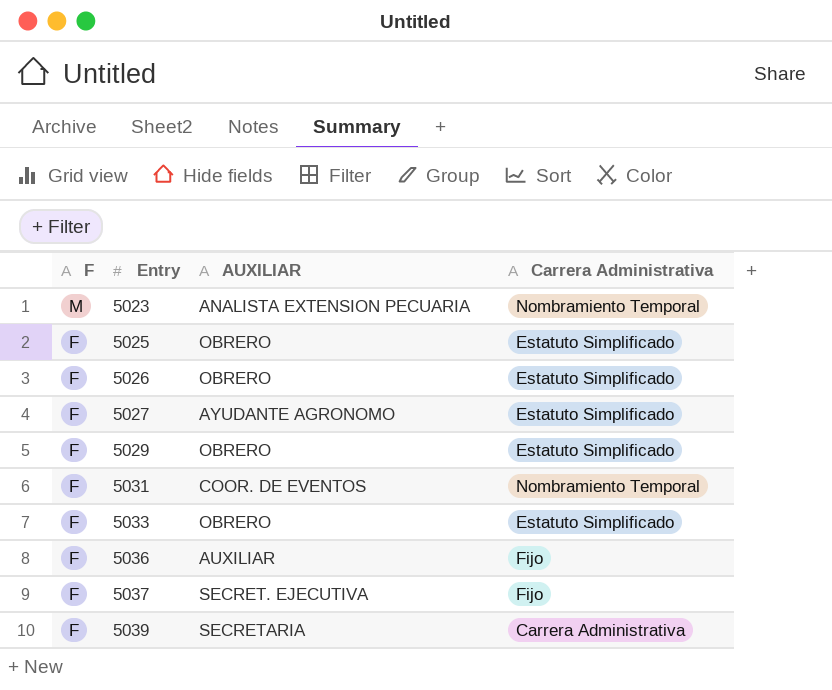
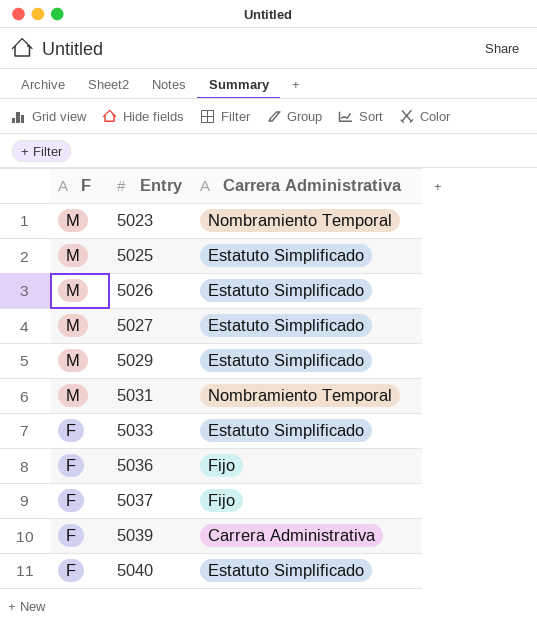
column AUXILIAR | position: 3 -> none
5025 | F: F -> M
5026 | F: F -> M
5027 | F: F -> M
5029 | F: F -> M
5031 | F: F -> M
row 5040: none -> F | Estatuto Simplificado

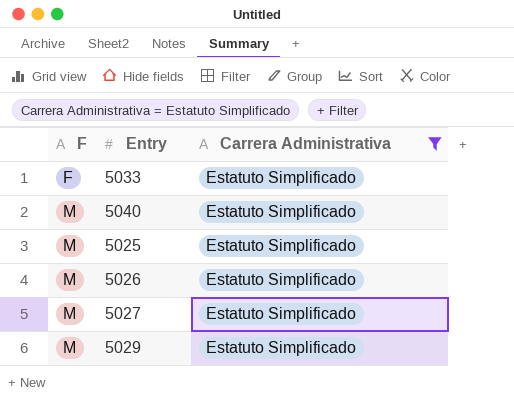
filter: none -> Carrera Administrativa = Estatuto Simplificado
row order: F descending -> F ascending
5040 | F: F -> M

